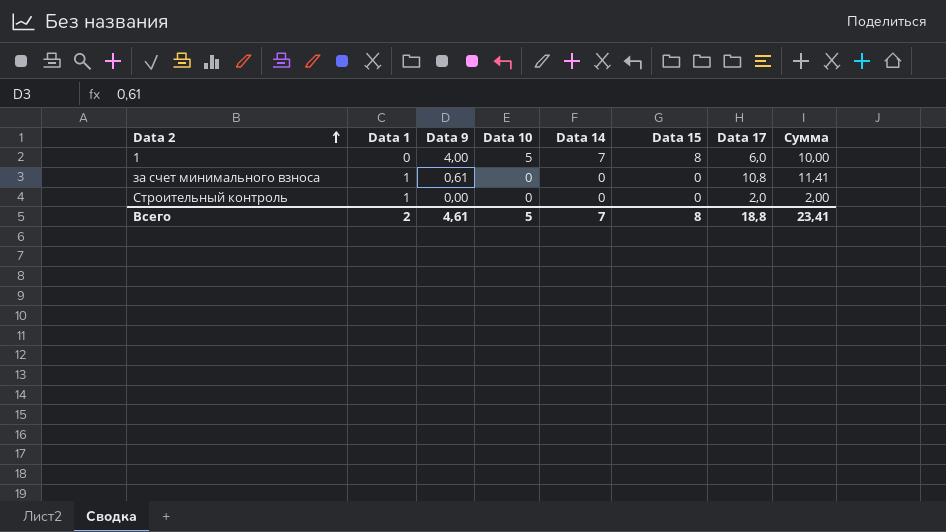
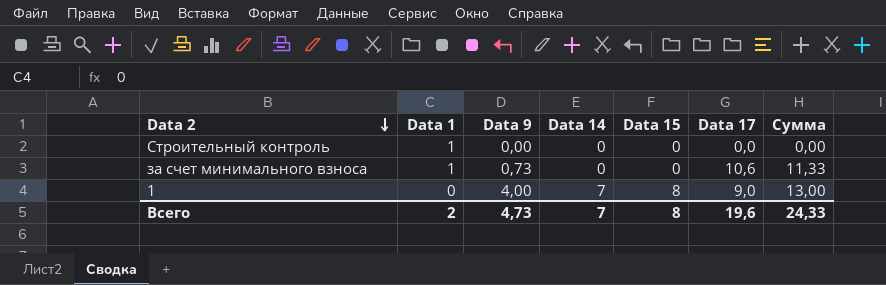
row order: Data 2 ascending -> Data 2 descending
column Data 10 | position: 4 -> none
Строительный контроль | Data 17: 2,0 -> 0,0
Строительный контроль | Сумма: 2,00 -> 0,00
за счет минимального взноса | Data 9: 0,61 -> 0,73
за счет минимального взноса | Data 17: 10,8 -> 10,6
за счет минимального взноса | Сумма: 11,41 -> 11,33
1 | Data 17: 6,0 -> 9,0
1 | Сумма: 10,00 -> 13,00
Всего | Data 9: 4,61 -> 4,73
Всего | Data 17: 18,8 -> 19,6
Всего | Сумма: 23,41 -> 24,33

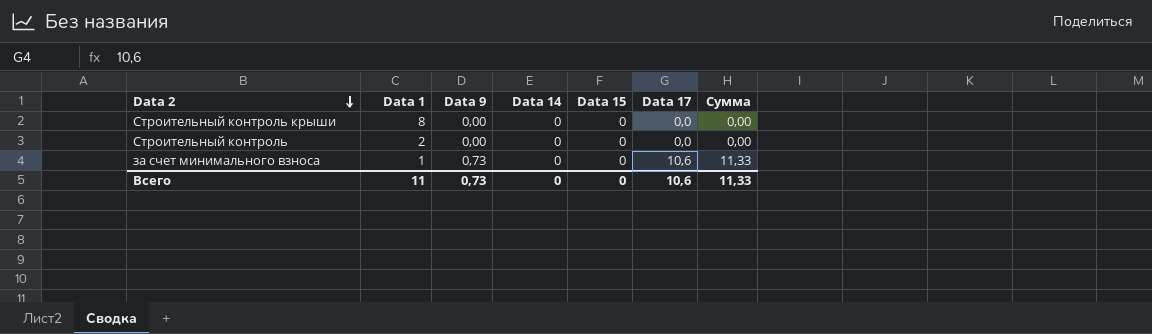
row 1: 0 | 4,00 | 7 | 8 | 9,0 | 13,00 -> none
row Строительный контроль крыши: none -> 8 | 0,00 | 0 | 0 | 0,0 | 0,00
Строительный контроль | Data 1: 1 -> 2
Всего | Data 1: 2 -> 11
Всего | Data 9: 4,73 -> 0,73
Всего | Data 14: 7 -> 0
Всего | Data 15: 8 -> 0
Всего | Data 17: 19,6 -> 10,6
Всего | Сумма: 24,33 -> 11,33

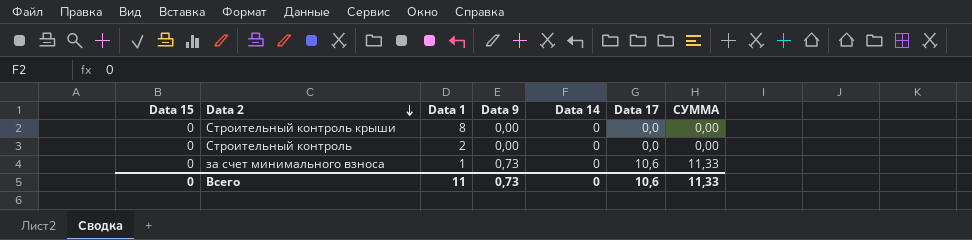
column Data 15 | position: 5 -> 1
column name: Сумма -> СУММА

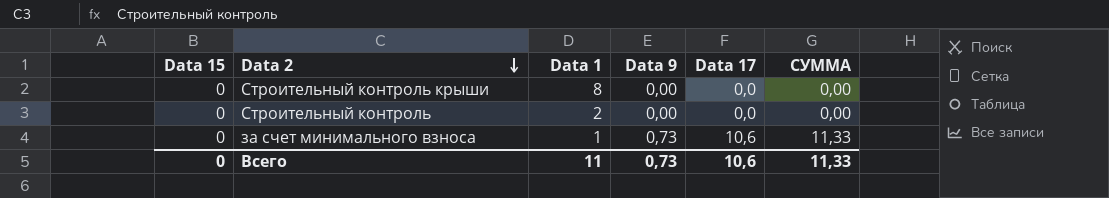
column Data 14 | position: 5 -> none

